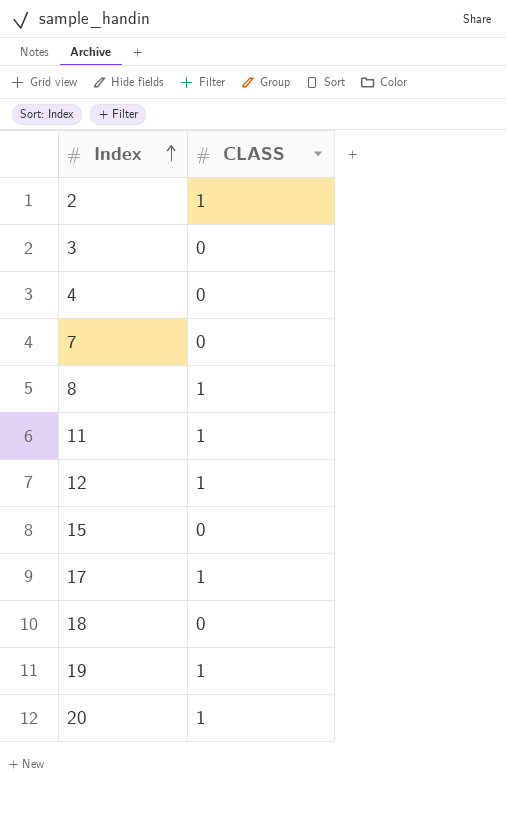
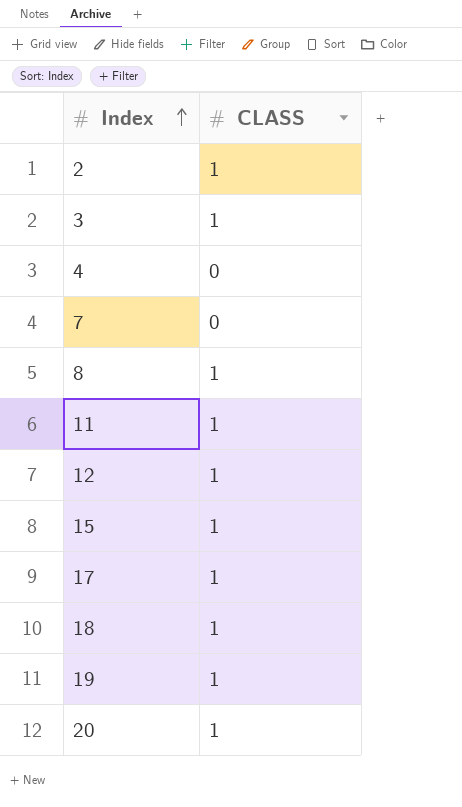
3 | CLASS: 0 -> 1
15 | CLASS: 0 -> 1
18 | CLASS: 0 -> 1

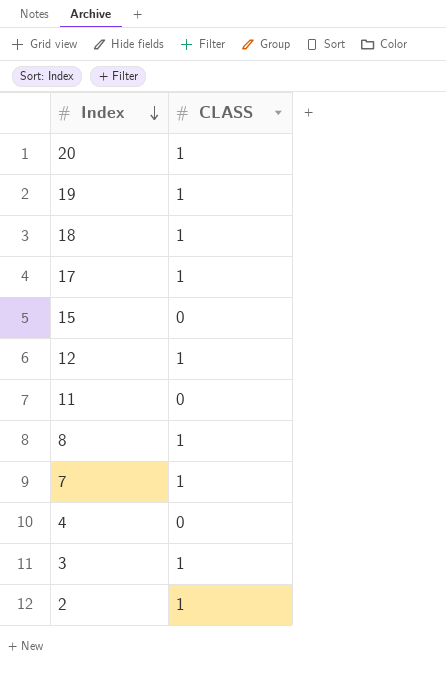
row order: Index ascending -> Index descending
15 | CLASS: 1 -> 0
11 | CLASS: 1 -> 0
7 | CLASS: 0 -> 1

